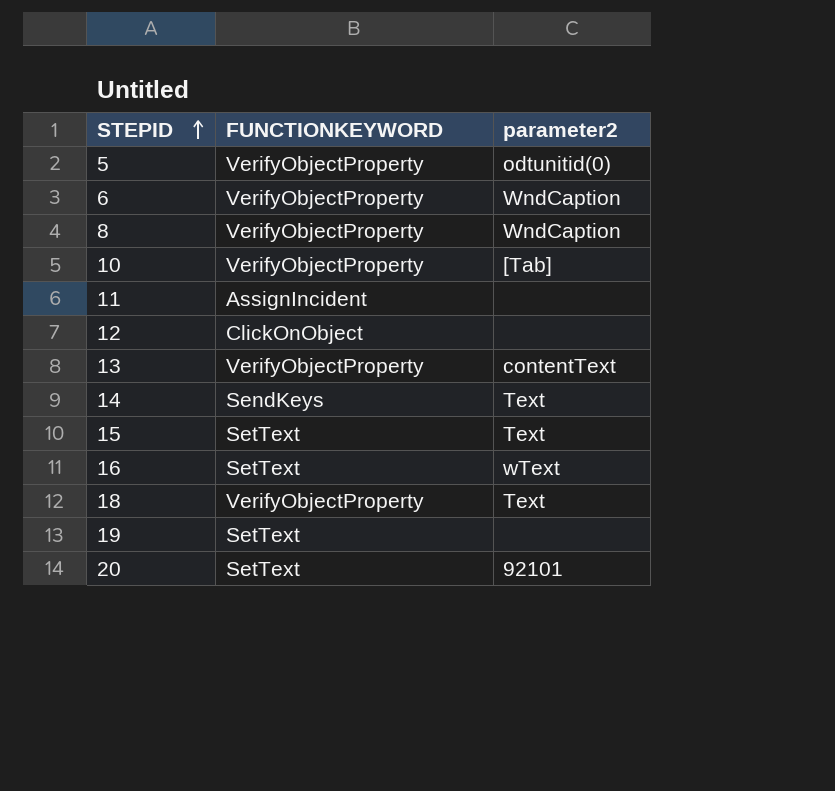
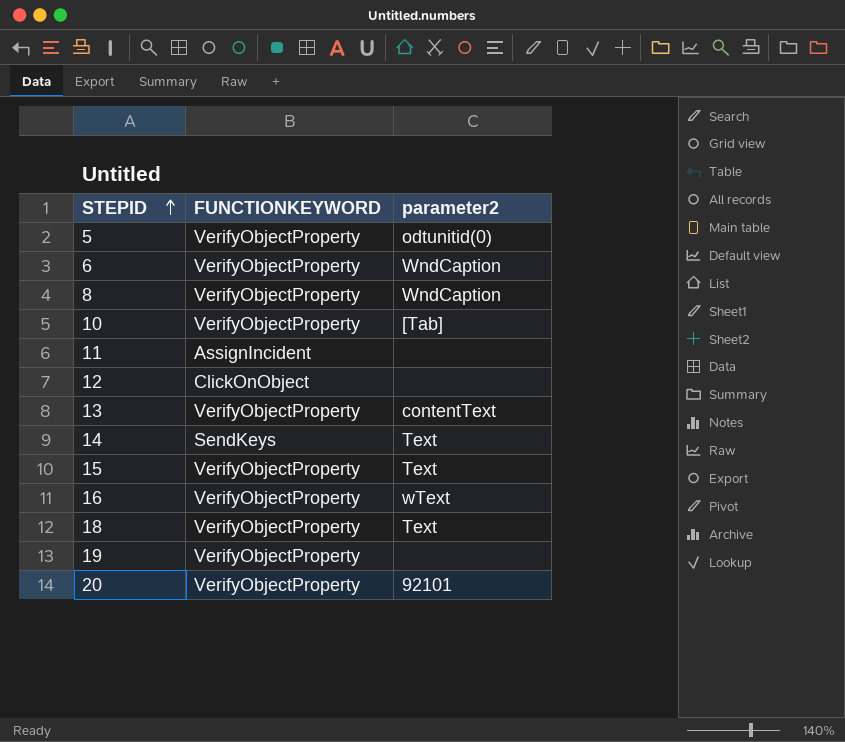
15 | FUNCTIONKEYWORD: SetText -> VerifyObjectProperty
16 | FUNCTIONKEYWORD: SetText -> VerifyObjectProperty
19 | FUNCTIONKEYWORD: SetText -> VerifyObjectProperty
20 | FUNCTIONKEYWORD: SetText -> VerifyObjectProperty

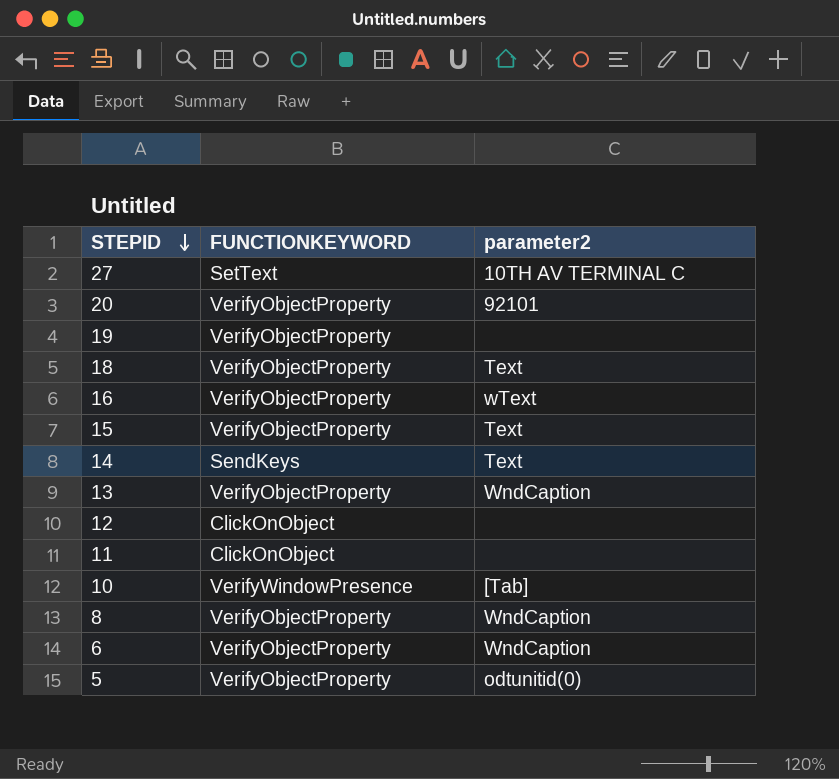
row order: STEPID ascending -> STEPID descending
row 27: none -> SetText | 10TH AV TERMINAL C
13 | parameter2: contentText -> WndCaption
11 | FUNCTIONKEYWORD: AssignIncident -> ClickOnObject
10 | FUNCTIONKEYWORD: VerifyObjectProperty -> VerifyWindowPresence

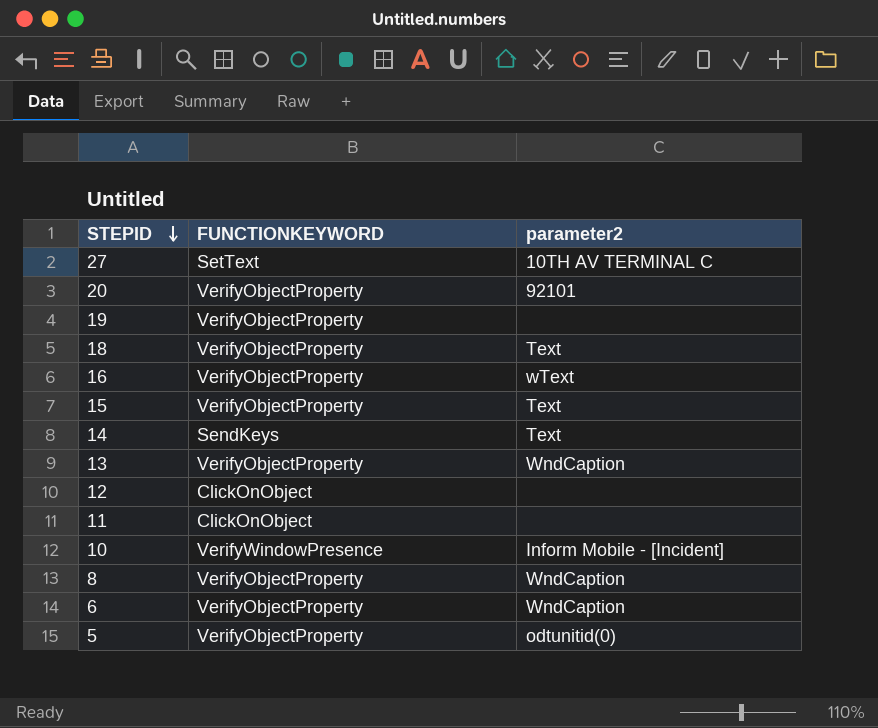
10 | parameter2: [Tab] -> Inform Mobile - [Incident]

